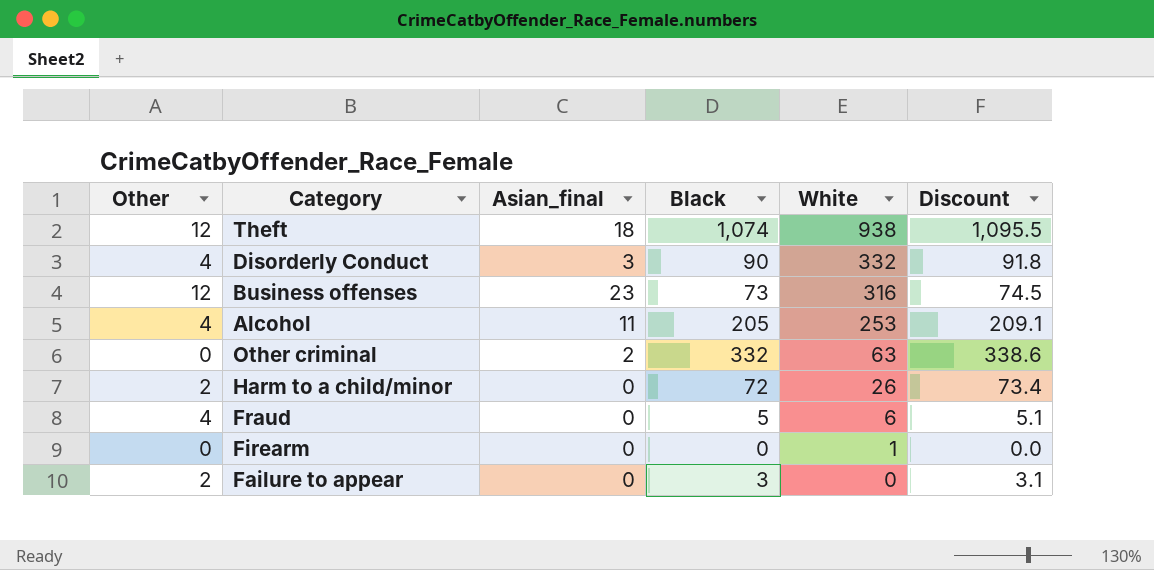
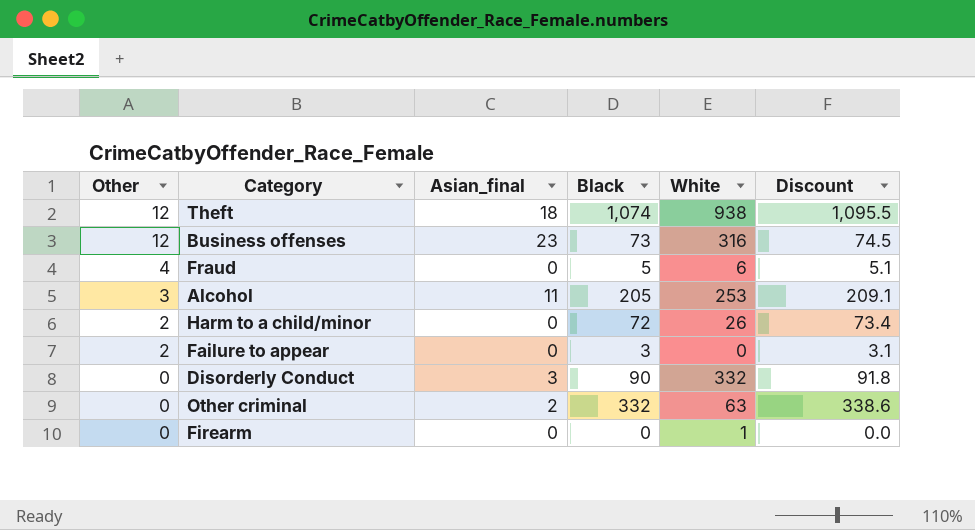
row order: White descending -> Other descending
Alcohol | Other: 4 -> 3
Disorderly Conduct | Other: 4 -> 0

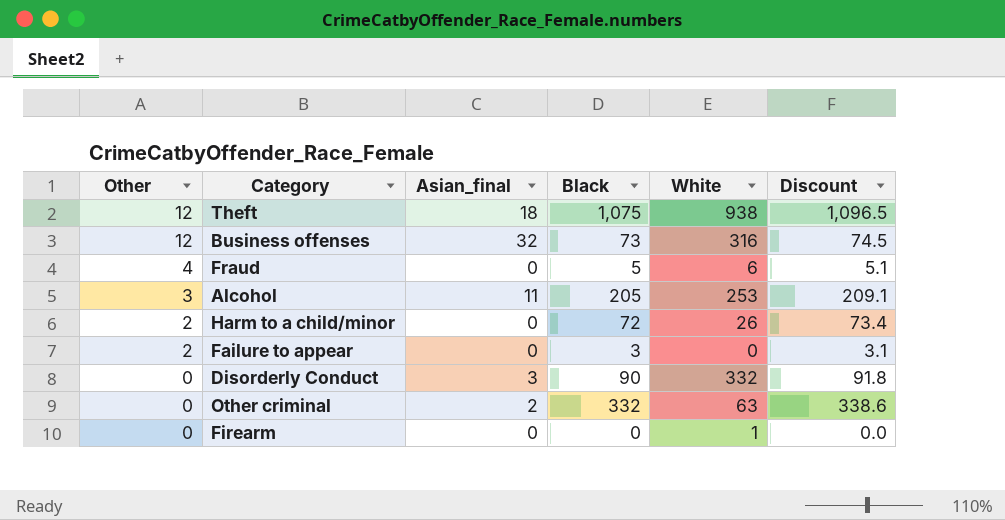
Theft | Black: 1,074 -> 1,075
Theft | Discount: 1,095.5 -> 1,096.5
Business offenses | Asian_final: 23 -> 32

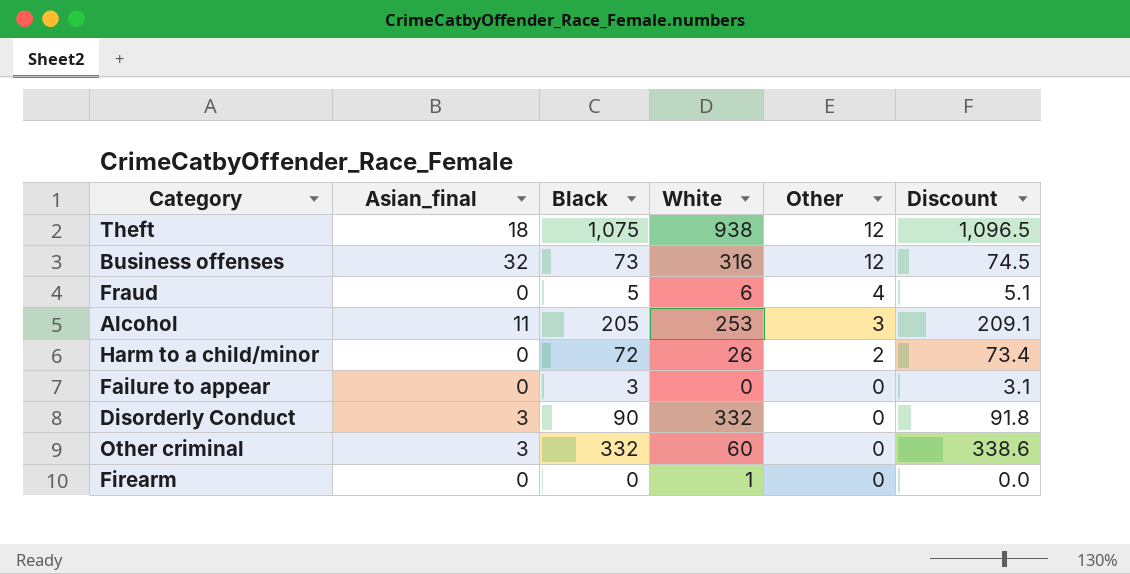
column Other | position: 1 -> 5
Failure to appear | Other: 2 -> 0
Other criminal | Asian_final: 2 -> 3
Other criminal | White: 63 -> 60

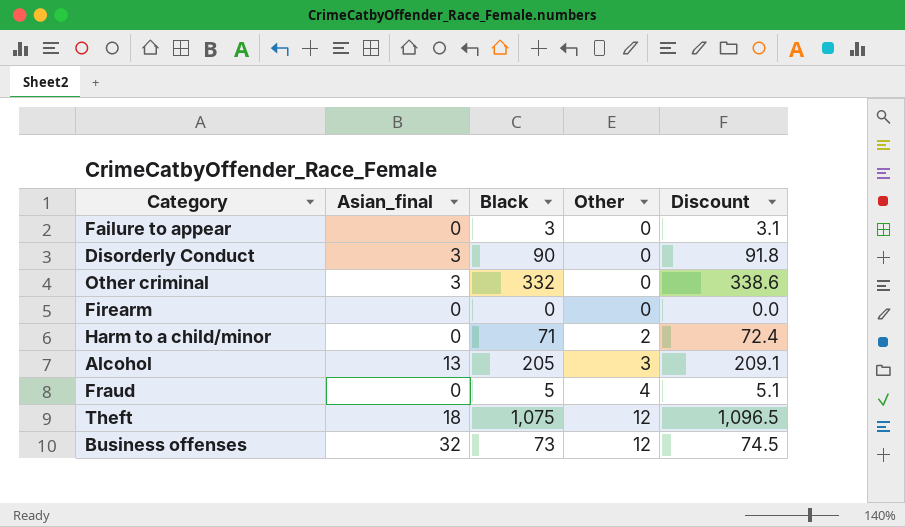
row order: Other descending -> Other ascending
column White | position: 4 -> none
Harm to a child/minor | Black: 72 -> 71
Harm to a child/minor | Discount: 73.4 -> 72.4
Alcohol | Asian_final: 11 -> 13

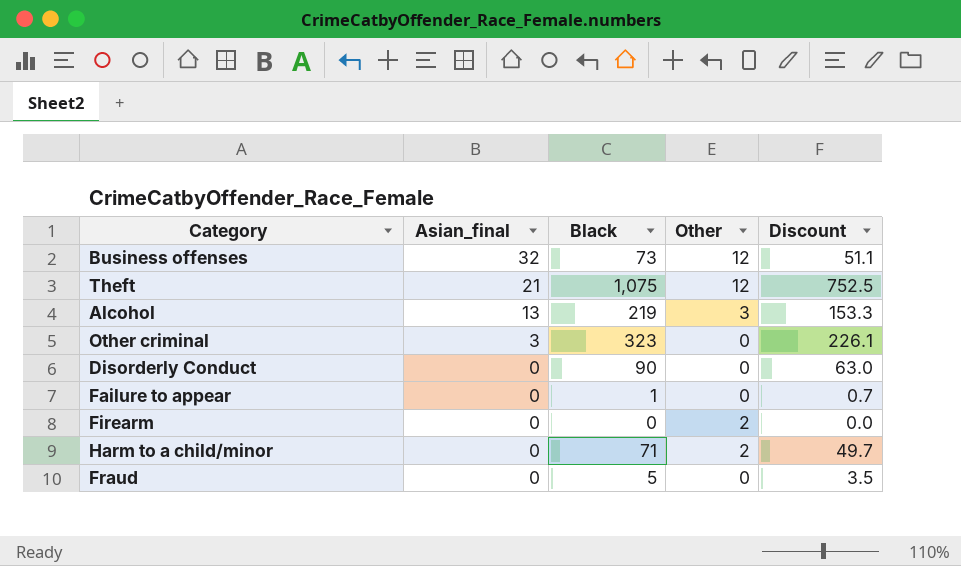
row order: Other ascending -> Asian_final descending
column Discount | formula: [Black] * 1.02 -> [Black] * 0.7
Theft | Asian_final: 18 -> 21
Alcohol | Black: 205 -> 219
Other criminal | Black: 332 -> 323
Disorderly Conduct | Asian_final: 3 -> 0
Failure to appear | Black: 3 -> 1
Firearm | Other: 0 -> 2
Fraud | Other: 4 -> 0

